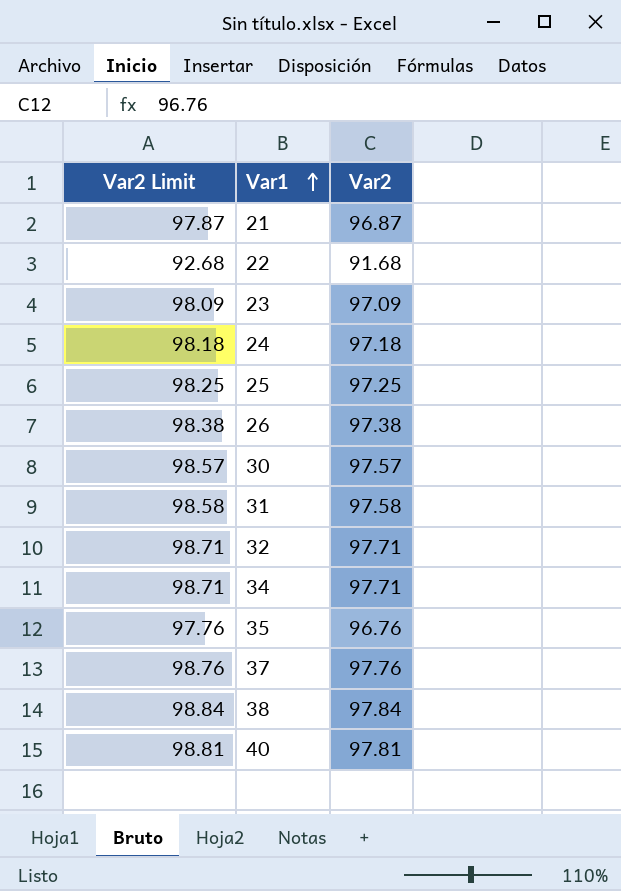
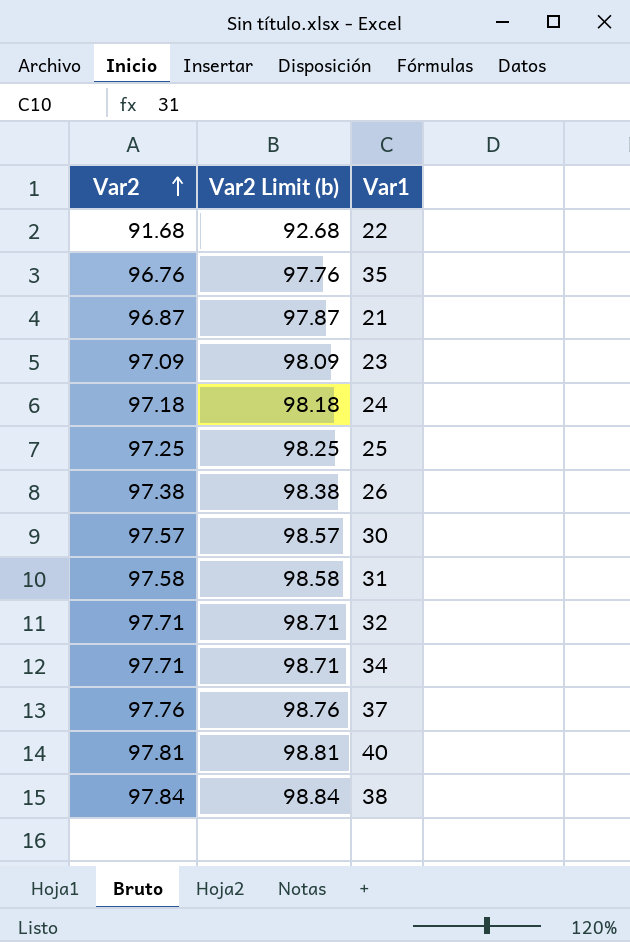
row order: Var1 ascending -> Var2 ascending
column Var2 | position: 3 -> 1
column name: Var2 Limit -> Var2 Limit (b)

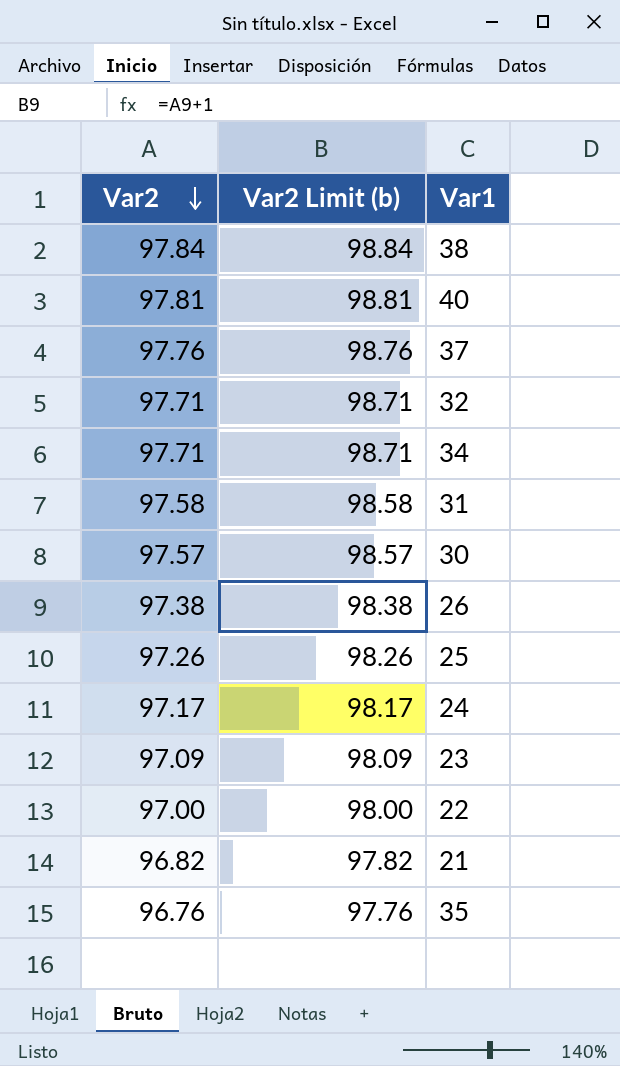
row order: Var2 ascending -> Var2 descending
25 | Var2: 97.25 -> 97.26
25 | Var2 Limit (b): 98.25 -> 98.26
24 | Var2: 97.18 -> 97.17
24 | Var2 Limit (b): 98.18 -> 98.17
22 | Var2: 91.68 -> 97.00
22 | Var2 Limit (b): 92.68 -> 98.00
21 | Var2: 96.87 -> 96.82
21 | Var2 Limit (b): 97.87 -> 97.82

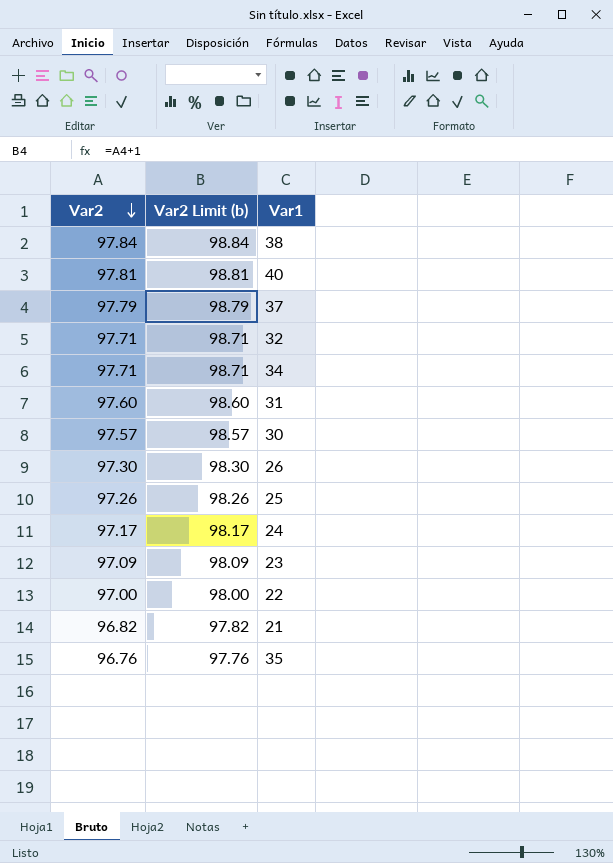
37 | Var2: 97.76 -> 97.79
37 | Var2 Limit (b): 98.76 -> 98.79
31 | Var2: 97.58 -> 97.60
31 | Var2 Limit (b): 98.58 -> 98.60
26 | Var2: 97.38 -> 97.30
26 | Var2 Limit (b): 98.38 -> 98.30

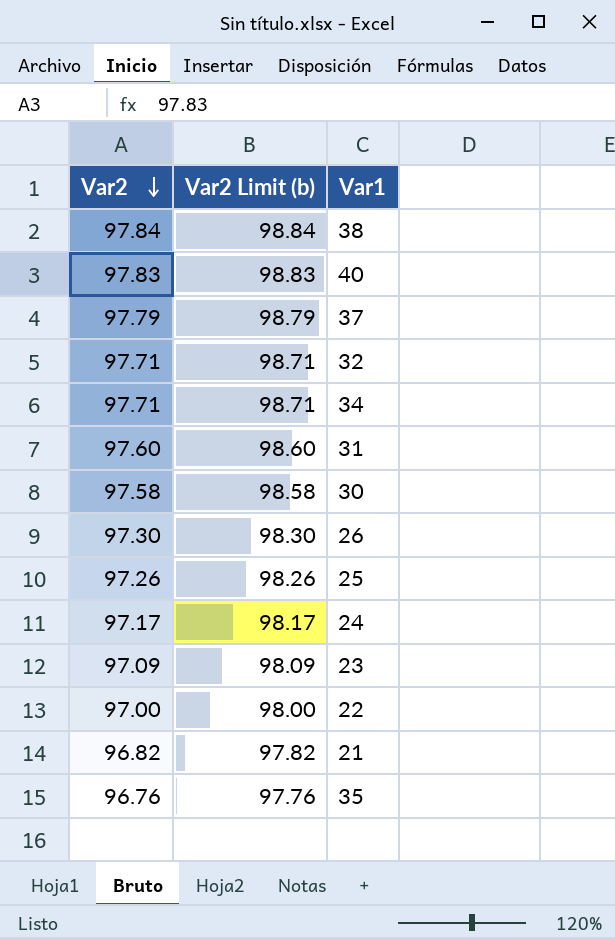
40 | Var2: 97.81 -> 97.83
40 | Var2 Limit (b): 98.81 -> 98.83
30 | Var2: 97.57 -> 97.58
30 | Var2 Limit (b): 98.57 -> 98.58

